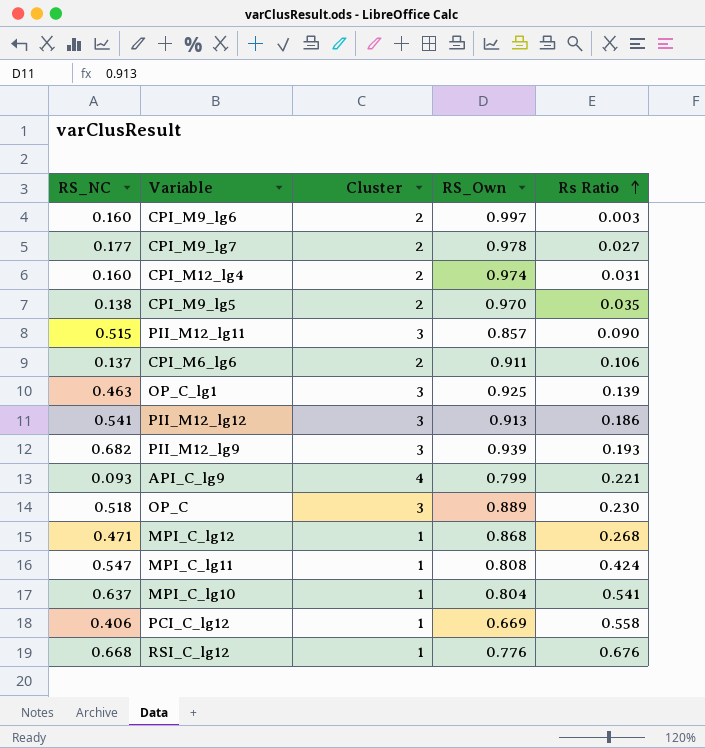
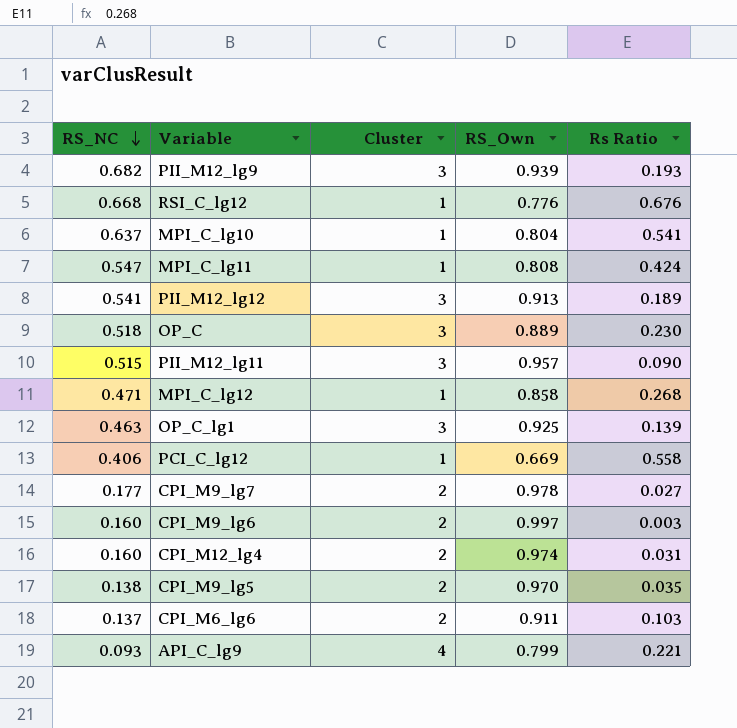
row order: Rs Ratio ascending -> RS_NC descending
PII_M12_lg12 | Rs Ratio: 0.186 -> 0.189
PII_M12_lg11 | RS_Own: 0.857 -> 0.957
MPI_C_lg12 | RS_Own: 0.868 -> 0.858
CPI_M6_lg6 | Rs Ratio: 0.106 -> 0.103

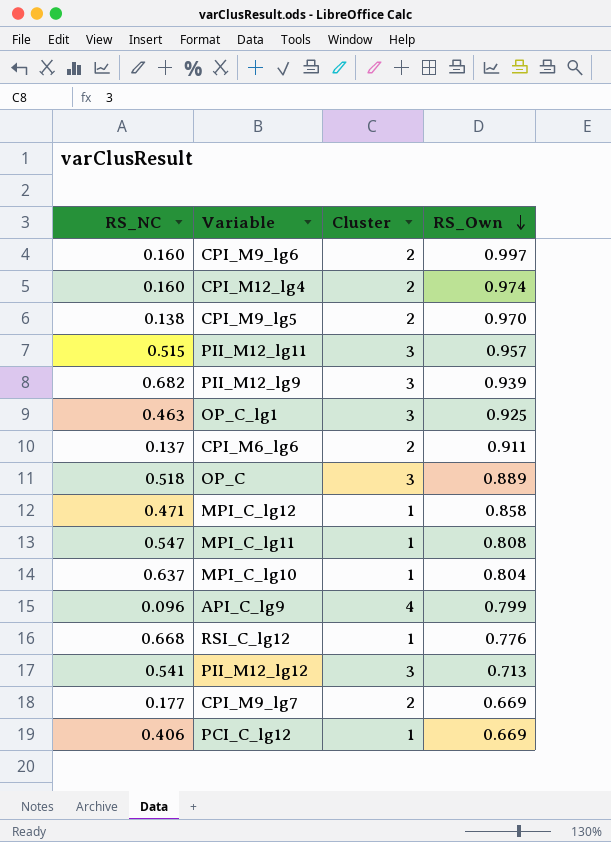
row order: RS_NC descending -> RS_Own descending
column Rs Ratio | position: 5 -> none
API_C_lg9 | RS_NC: 0.093 -> 0.096
PII_M12_lg12 | RS_Own: 0.913 -> 0.713
CPI_M9_lg7 | RS_Own: 0.978 -> 0.669

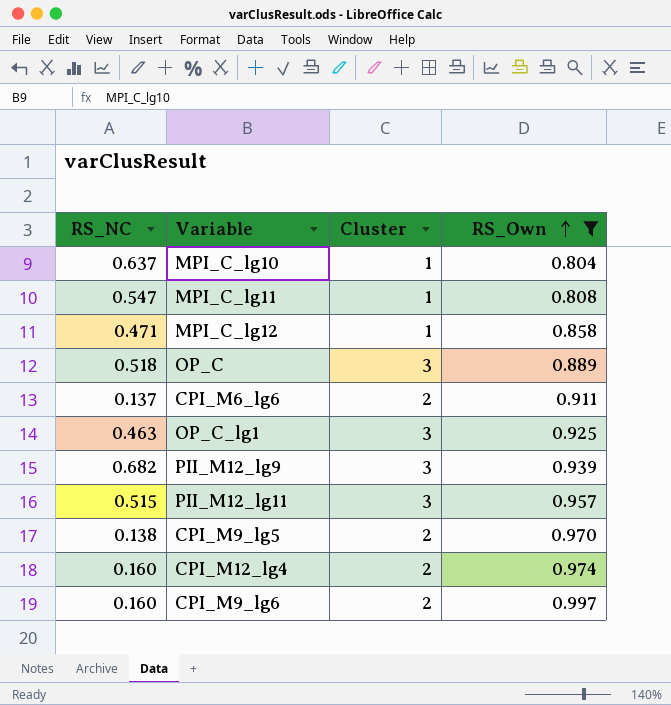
filter: none -> RS_Own >= 0.804
row order: RS_Own descending -> RS_Own ascending

